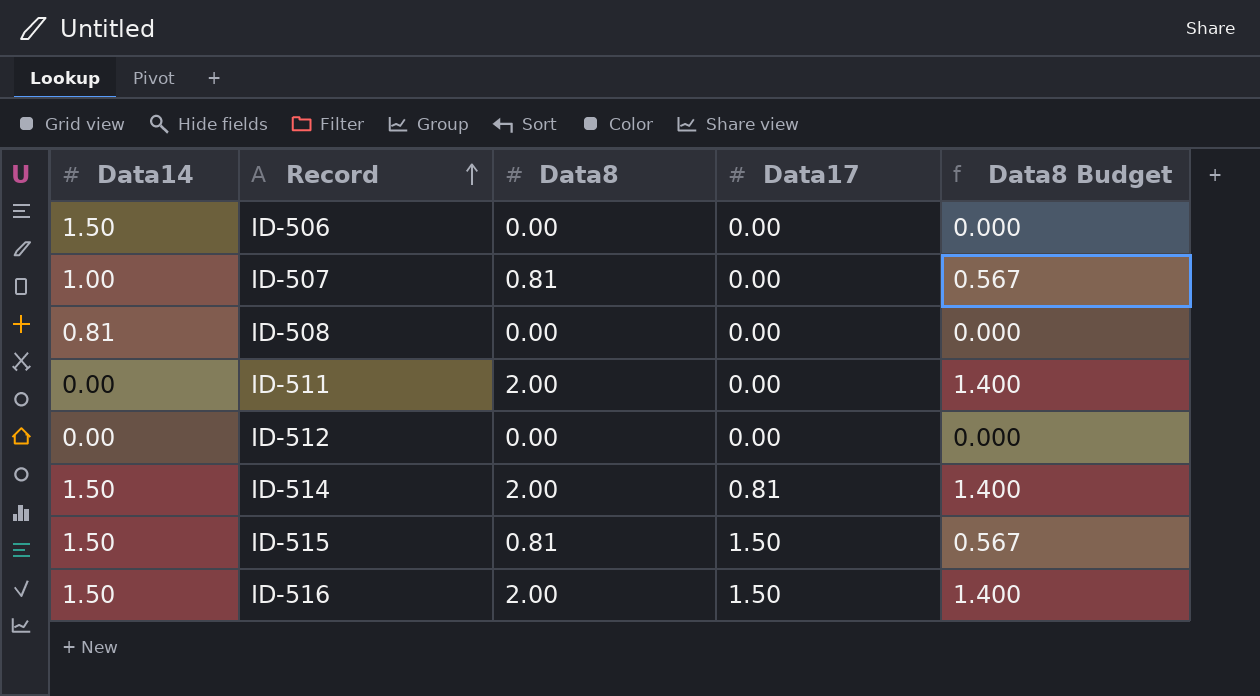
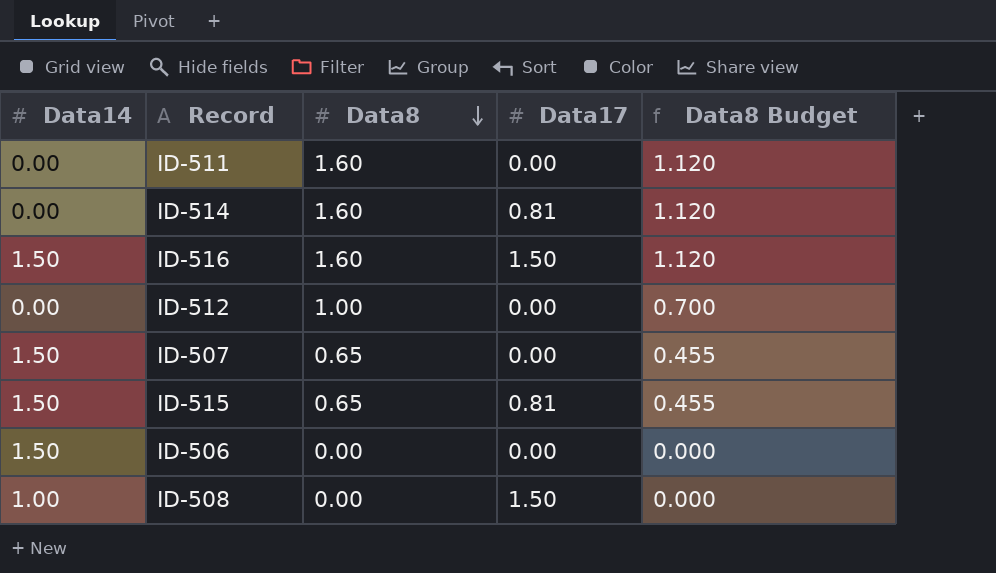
row order: Record ascending -> Data8 descending
ID-511 | Data8: 2.00 -> 1.60
ID-511 | Data8 Budget: 1.400 -> 1.120
ID-514 | Data14: 1.50 -> 0.00
ID-514 | Data8: 2.00 -> 1.60
ID-514 | Data8 Budget: 1.400 -> 1.120
ID-516 | Data8: 2.00 -> 1.60
ID-516 | Data8 Budget: 1.400 -> 1.120
ID-512 | Data8: 0.00 -> 1.00
ID-512 | Data8 Budget: 0.000 -> 0.700
ID-507 | Data14: 1.00 -> 1.50
ID-507 | Data8: 0.81 -> 0.65
ID-507 | Data8 Budget: 0.567 -> 0.455
ID-515 | Data8: 0.81 -> 0.65
ID-515 | Data17: 1.50 -> 0.81
ID-515 | Data8 Budget: 0.567 -> 0.455
ID-508 | Data14: 0.81 -> 1.00
ID-508 | Data17: 0.00 -> 1.50

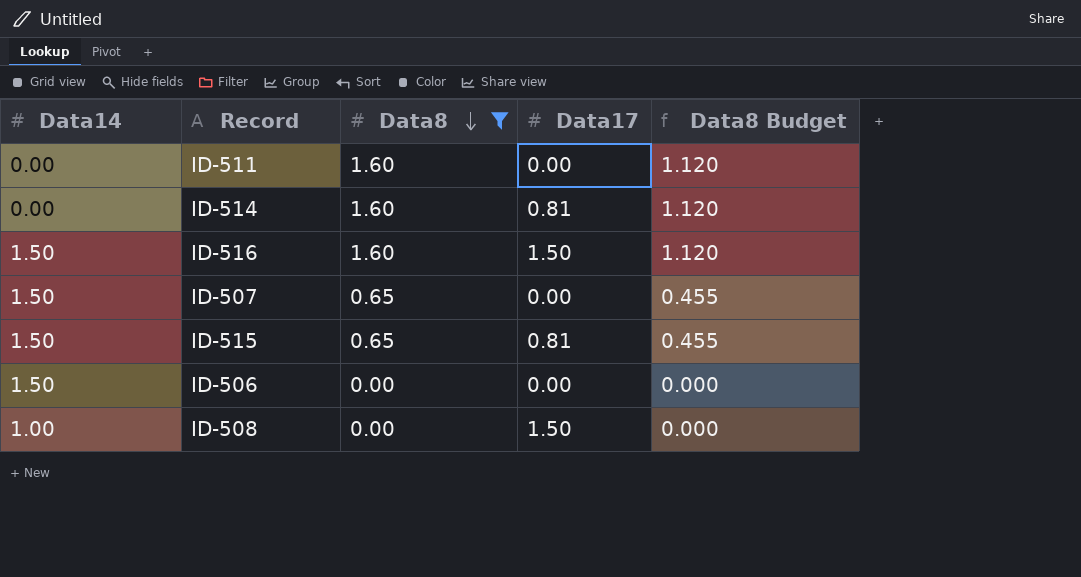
filter: none -> Data8 != 1.00

